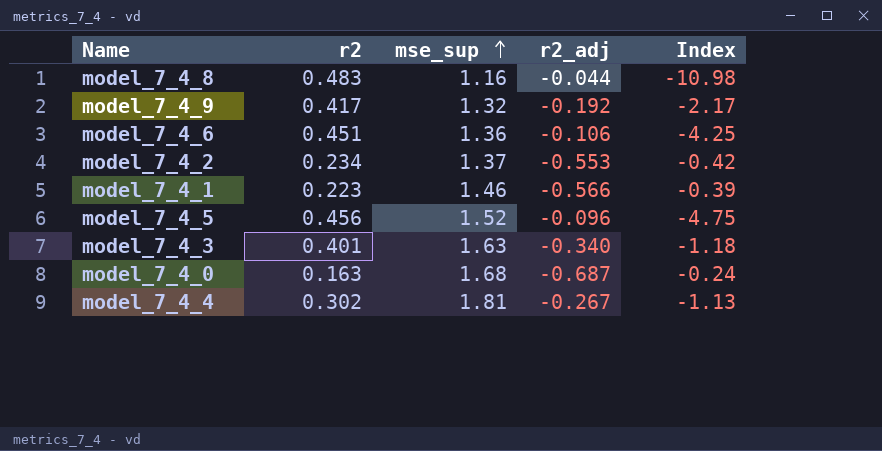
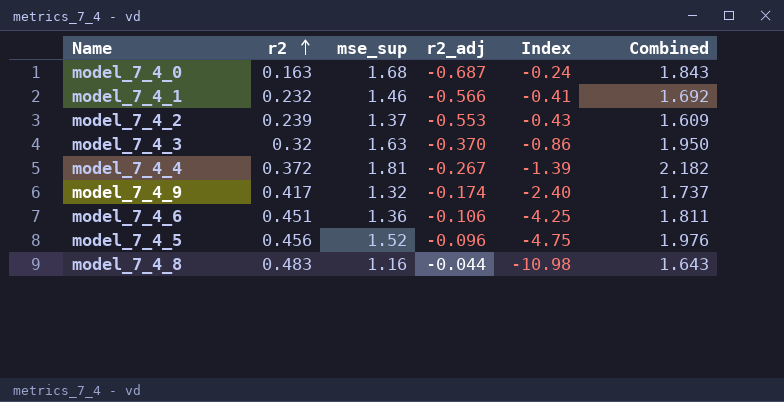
row order: mse_sup ascending -> r2 ascending
column Combined | formula: none -> [r2] + [mse_sup]
model_7_4_1 | r2: 0.223 -> 0.232
model_7_4_1 | Index: -0.39 -> -0.41
model_7_4_2 | r2: 0.234 -> 0.239
model_7_4_2 | Index: -0.42 -> -0.43
model_7_4_3 | r2: 0.401 -> 0.32
model_7_4_3 | r2_adj: -0.340 -> -0.370
model_7_4_3 | Index: -1.18 -> -0.86
model_7_4_4 | r2: 0.302 -> 0.372
model_7_4_4 | Index: -1.13 -> -1.39
model_7_4_9 | r2_adj: -0.192 -> -0.174
model_7_4_9 | Index: -2.17 -> -2.40

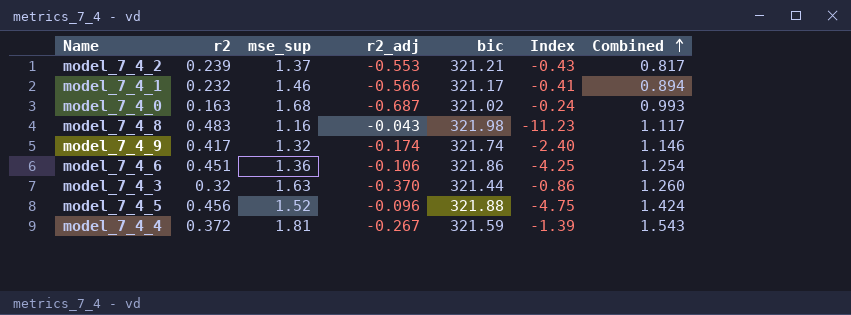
row order: r2 ascending -> Combined ascending
column bic | position: none -> 5
column Combined | formula: [r2] + [mse_sup] -> [mse_sup] + [r2_adj]
model_7_4_8 | r2_adj: -0.044 -> -0.043
model_7_4_8 | Index: -10.98 -> -11.23

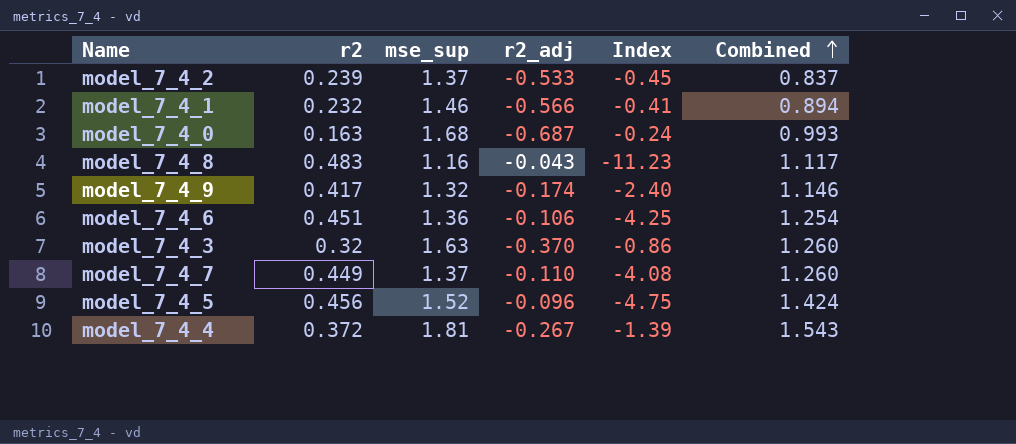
column bic | position: 5 -> none
model_7_4_2 | r2_adj: -0.553 -> -0.533
model_7_4_2 | Index: -0.43 -> -0.45
model_7_4_2 | Combined: 0.817 -> 0.837
row model_7_4_7: none -> 0.449 | 1.37 | -0.110 | -4.08 | 1.260

